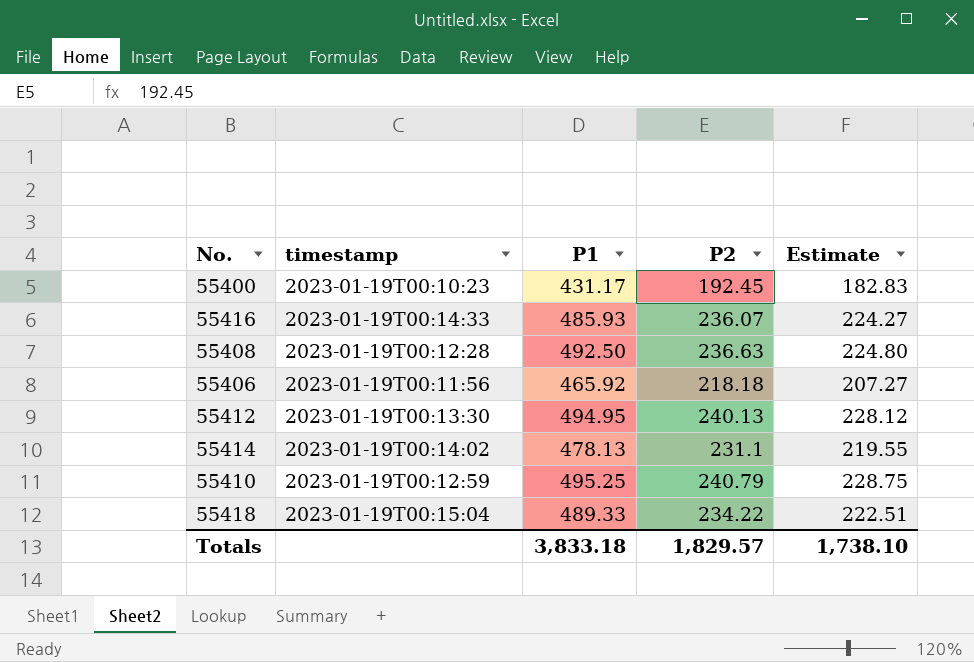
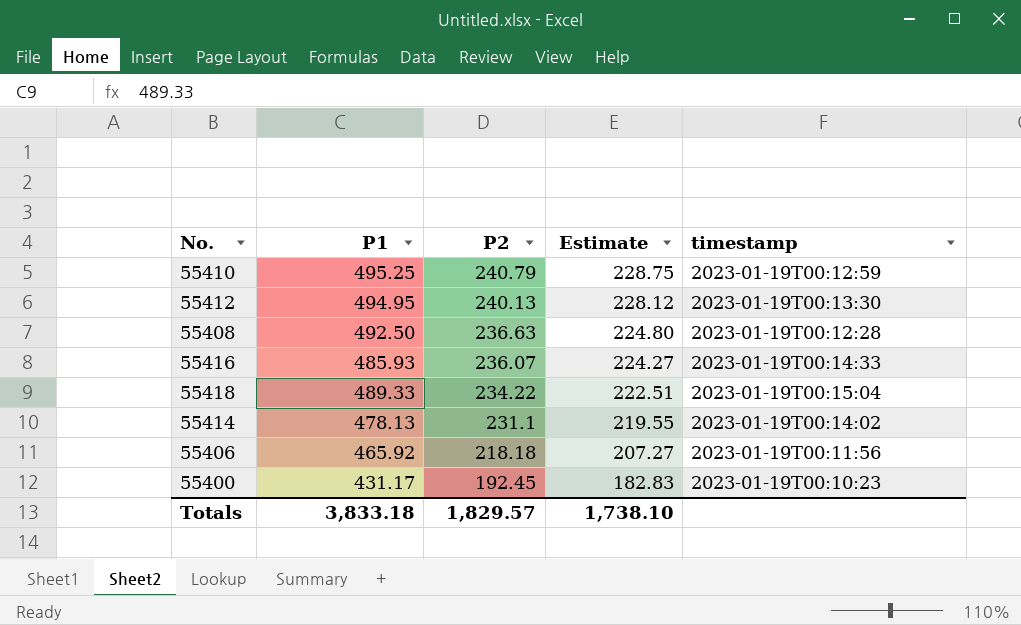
row order: none -> P2 descending
column timestamp | position: 2 -> 5

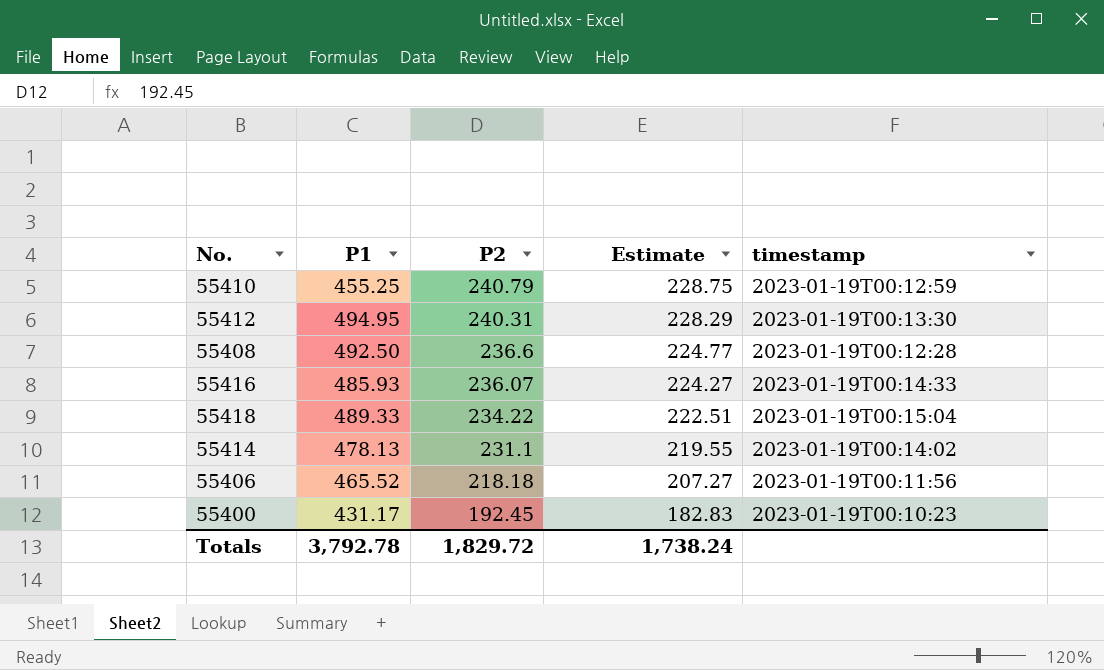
55410 | P1: 495.25 -> 455.25
55412 | P2: 240.13 -> 240.31
55412 | Estimate: 228.12 -> 228.29
55408 | P2: 236.63 -> 236.6
55408 | Estimate: 224.80 -> 224.77
55406 | P1: 465.92 -> 465.52
Totals | P1: 3,833.18 -> 3,792.78
Totals | P2: 1,829.57 -> 1,829.72
Totals | Estimate: 1,738.10 -> 1,738.24

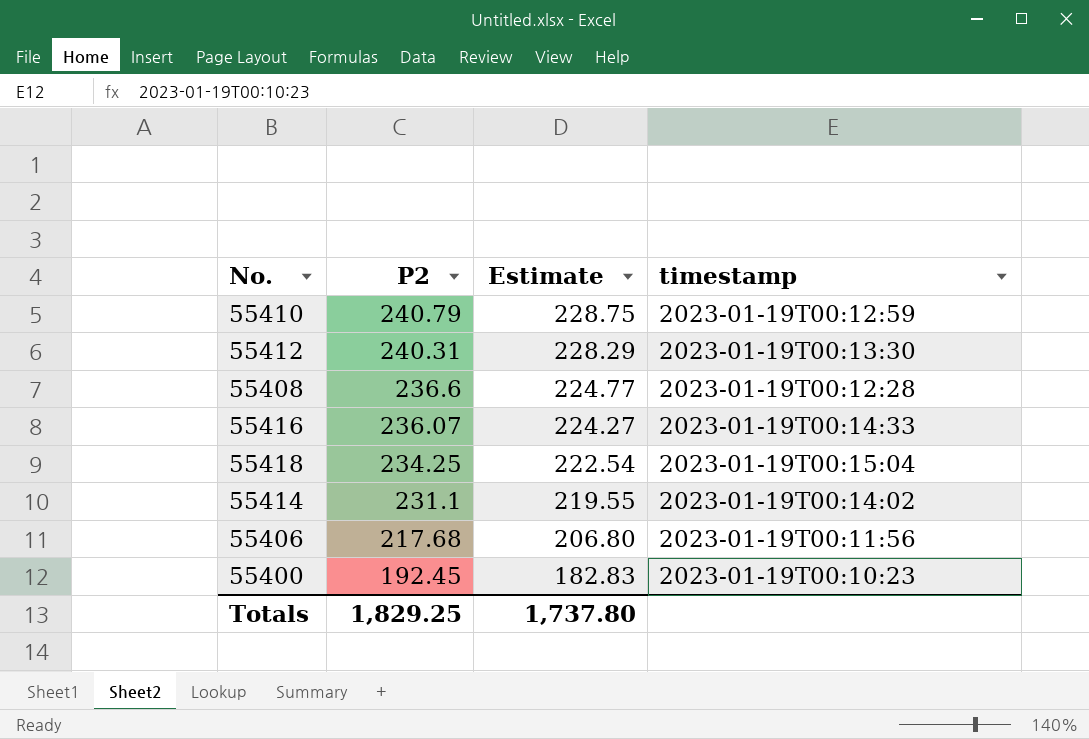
column P1 | position: 2 -> none
55418 | P2: 234.22 -> 234.25
55418 | Estimate: 222.51 -> 222.54
55406 | P2: 218.18 -> 217.68
55406 | Estimate: 207.27 -> 206.80
Totals | P2: 1,829.72 -> 1,829.25
Totals | Estimate: 1,738.24 -> 1,737.80

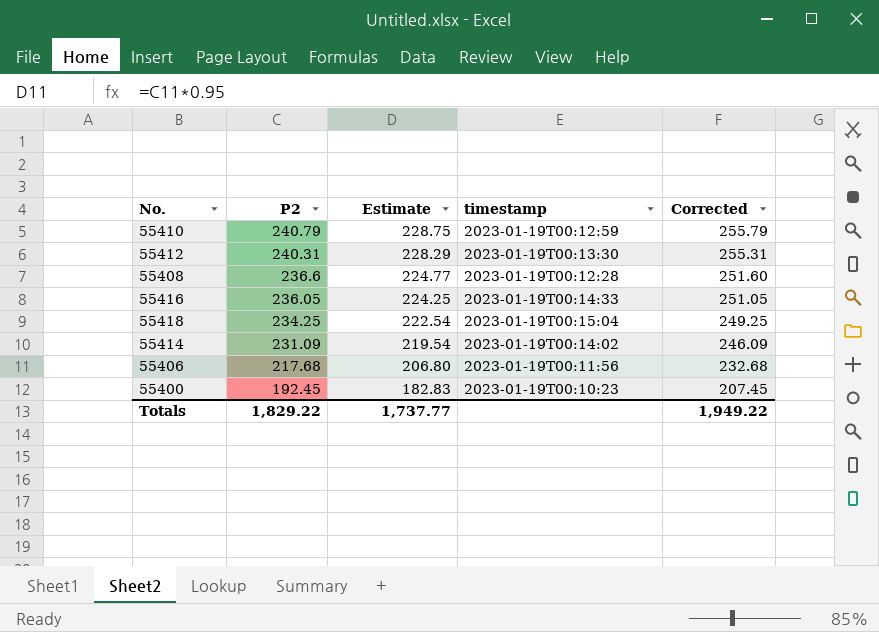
column Corrected | formula: none -> [P2] + 15
55416 | P2: 236.07 -> 236.05
55416 | Estimate: 224.27 -> 224.25
55414 | P2: 231.1 -> 231.09
55414 | Estimate: 219.55 -> 219.54
Totals | P2: 1,829.25 -> 1,829.22
Totals | Estimate: 1,737.80 -> 1,737.77

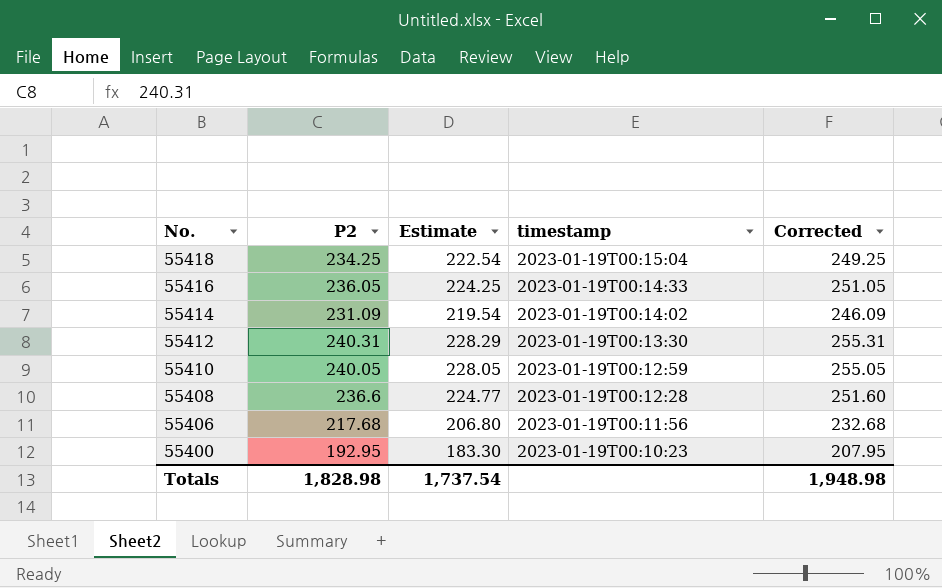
row order: P2 descending -> No. descending
55410 | P2: 240.79 -> 240.05
55410 | Estimate: 228.75 -> 228.05
55410 | Corrected: 255.79 -> 255.05
55400 | P2: 192.45 -> 192.95
55400 | Estimate: 182.83 -> 183.30
55400 | Corrected: 207.45 -> 207.95
Totals | P2: 1,829.22 -> 1,828.98
Totals | Estimate: 1,737.77 -> 1,737.54
Totals | Corrected: 1,949.22 -> 1,948.98

